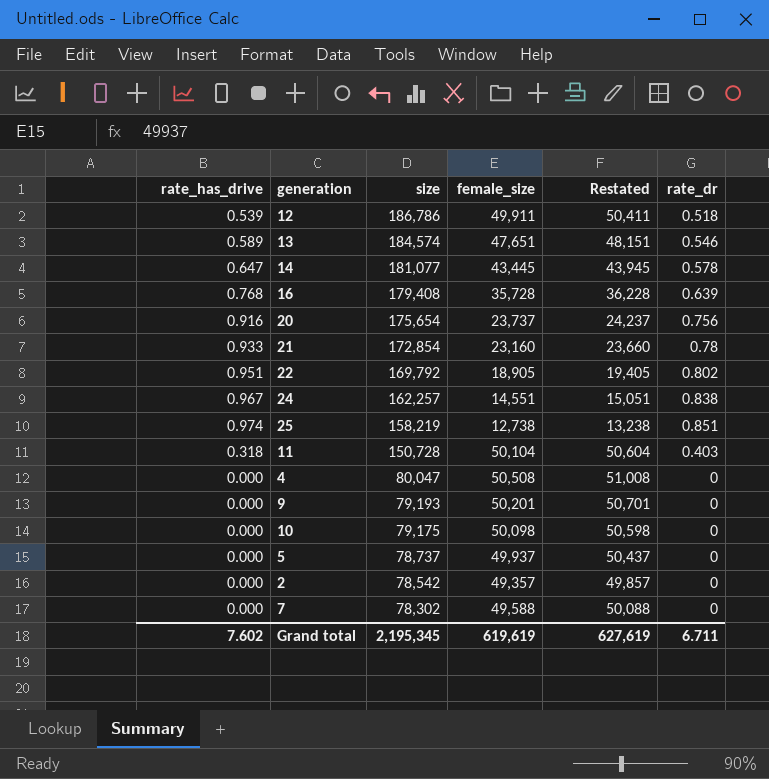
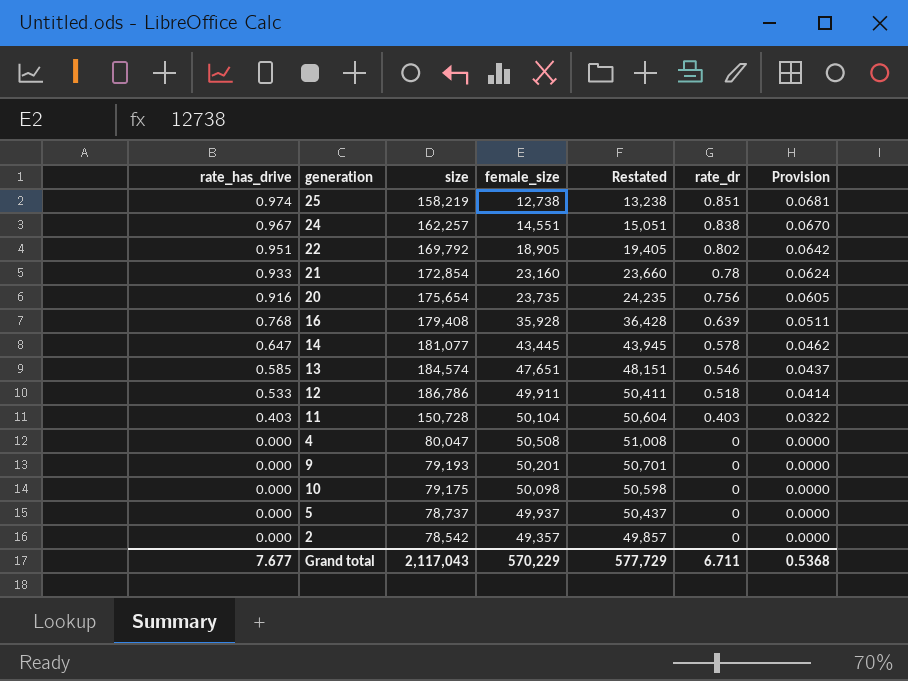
row order: size descending -> rate_has_drive descending
column Provision | formula: none -> [rate_dr] * 0.08
row 7: 0.000 | 78,302 | 49,588 | 50,088 | 0 -> none
20 | female_size: 23,737 -> 23,735
20 | Restated: 24,237 -> 24,235
16 | female_size: 35,728 -> 35,928
16 | Restated: 36,228 -> 36,428
13 | rate_has_drive: 0.589 -> 0.585
12 | rate_has_drive: 0.539 -> 0.533
11 | rate_has_drive: 0.318 -> 0.403
Grand total | rate_has_drive: 7.602 -> 7.677
Grand total | size: 2,195,345 -> 2,117,043
Grand total | female_size: 619,619 -> 570,229
Grand total | Restated: 627,619 -> 577,729

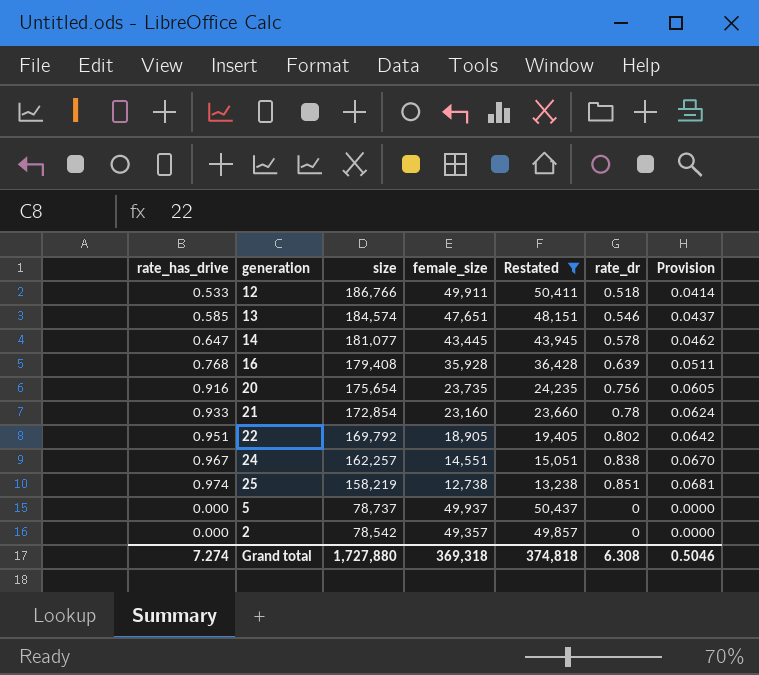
filter: none -> Restated <= 50,437
row order: rate_has_drive descending -> size descending
12 | size: 186,786 -> 186,766
Grand total | rate_has_drive: 7.677 -> 7.274
Grand total | size: 2,117,043 -> 1,727,880
Grand total | female_size: 570,229 -> 369,318
Grand total | Restated: 577,729 -> 374,818
Grand total | rate_dr: 6.711 -> 6.308
Grand total | Provision: 0.5368 -> 0.5046

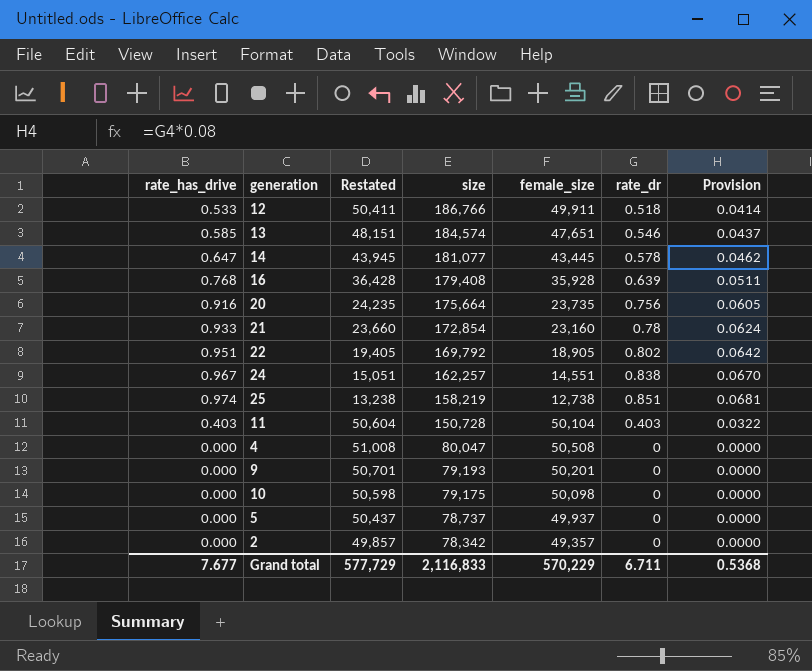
filter: Restated <= 50,437 -> none
column Restated | position: 5 -> 3
20 | size: 175,654 -> 175,664
2 | size: 78,542 -> 78,342
Grand total | rate_has_drive: 7.274 -> 7.677
Grand total | Restated: 374,818 -> 577,729
Grand total | size: 1,727,880 -> 2,116,833
Grand total | female_size: 369,318 -> 570,229
Grand total | rate_dr: 6.308 -> 6.711
Grand total | Provision: 0.5046 -> 0.5368

